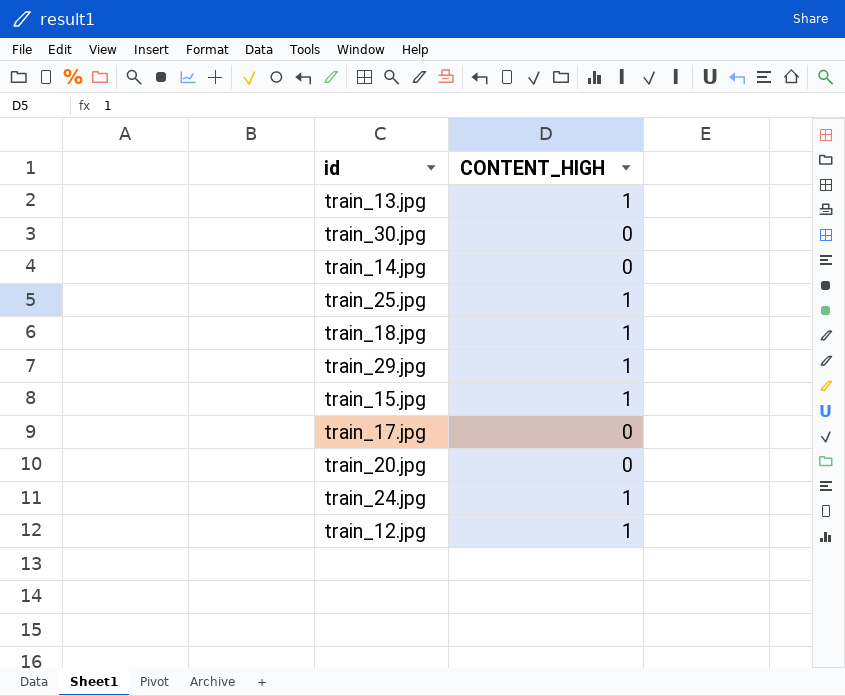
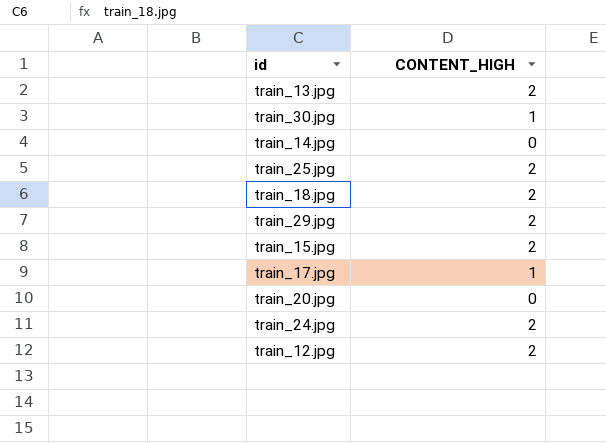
train_13.jpg | CONTENT_HIGH: 1 -> 2
train_30.jpg | CONTENT_HIGH: 0 -> 1
train_25.jpg | CONTENT_HIGH: 1 -> 2
train_18.jpg | CONTENT_HIGH: 1 -> 2
train_29.jpg | CONTENT_HIGH: 1 -> 2
train_15.jpg | CONTENT_HIGH: 1 -> 2
train_17.jpg | CONTENT_HIGH: 0 -> 1
train_24.jpg | CONTENT_HIGH: 1 -> 2
train_12.jpg | CONTENT_HIGH: 1 -> 2

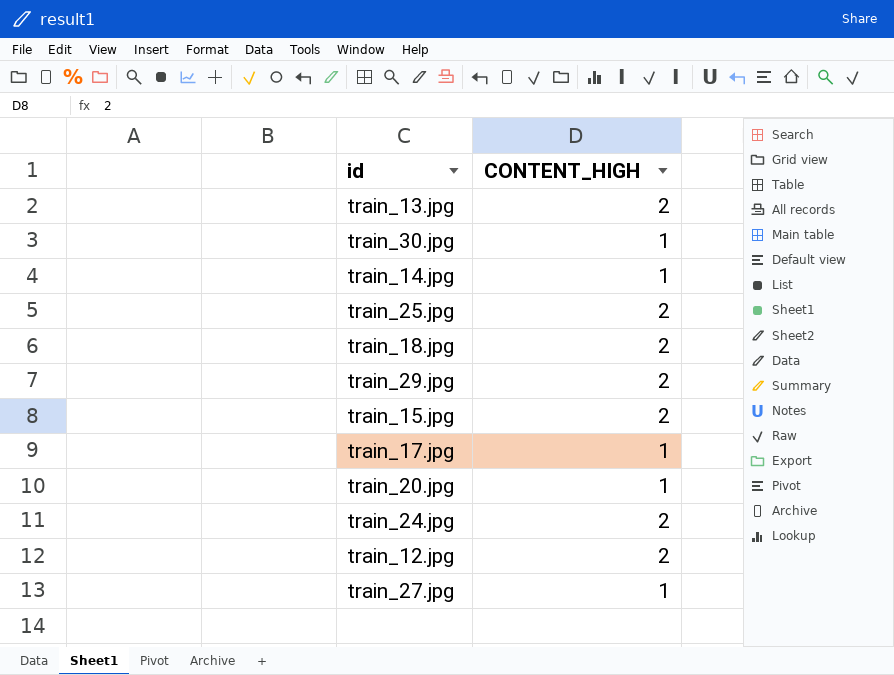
train_14.jpg | CONTENT_HIGH: 0 -> 1
train_20.jpg | CONTENT_HIGH: 0 -> 1
row train_27.jpg: none -> 1

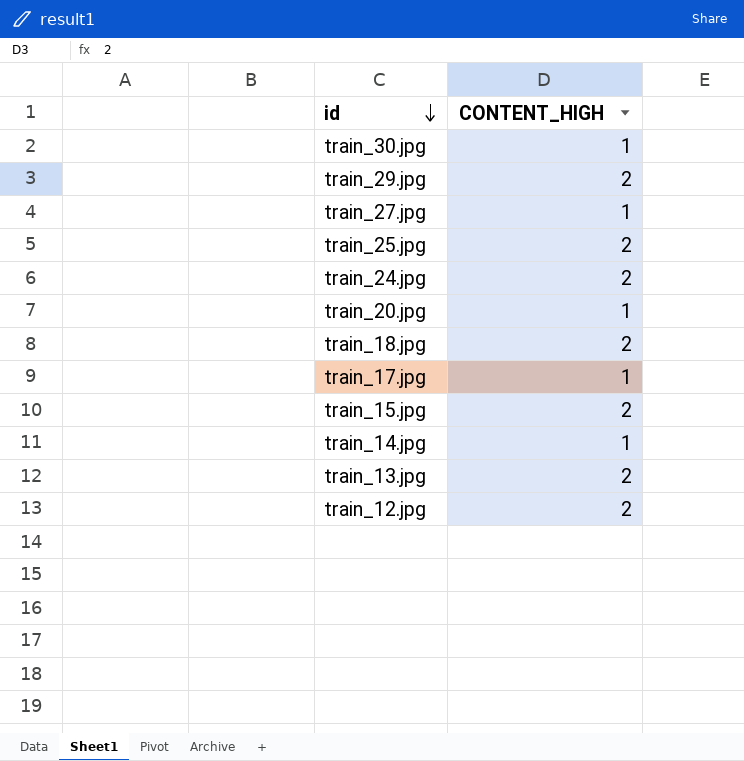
row order: none -> id descending

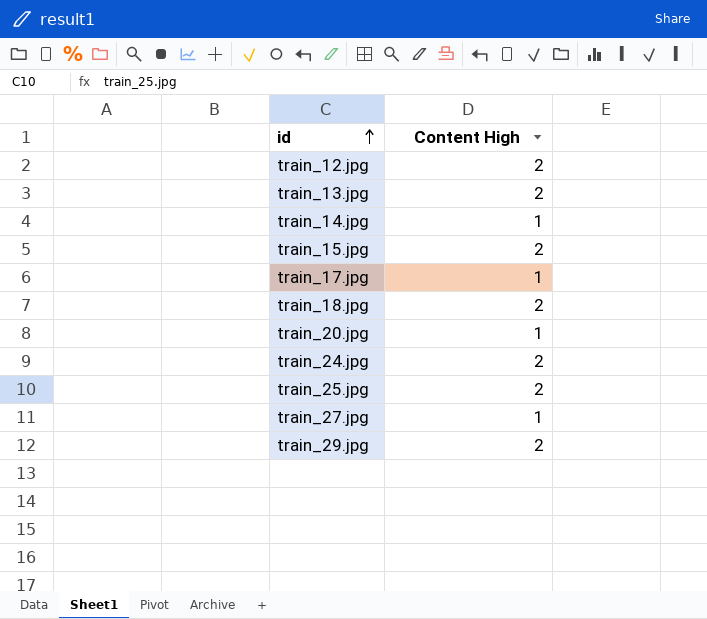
row order: id descending -> id ascending
column name: CONTENT_HIGH -> Content High
row train_30.jpg: 1 -> none

